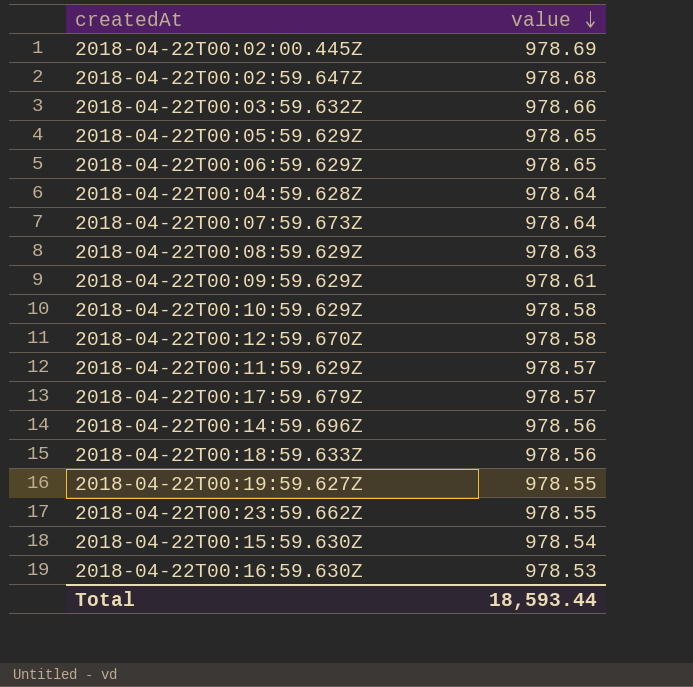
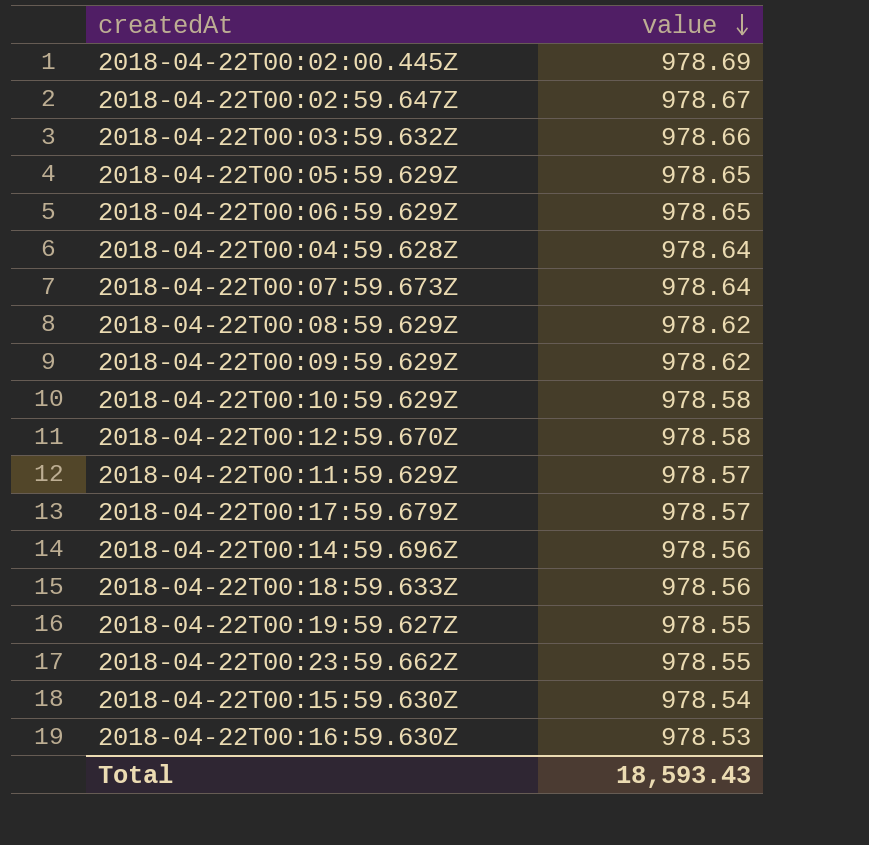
2018-04-22T00:02:59.647Z | value: 978.68 -> 978.67
2018-04-22T00:08:59.629Z | value: 978.63 -> 978.62
2018-04-22T00:09:59.629Z | value: 978.61 -> 978.62
Total | value: 18,593.44 -> 18,593.43

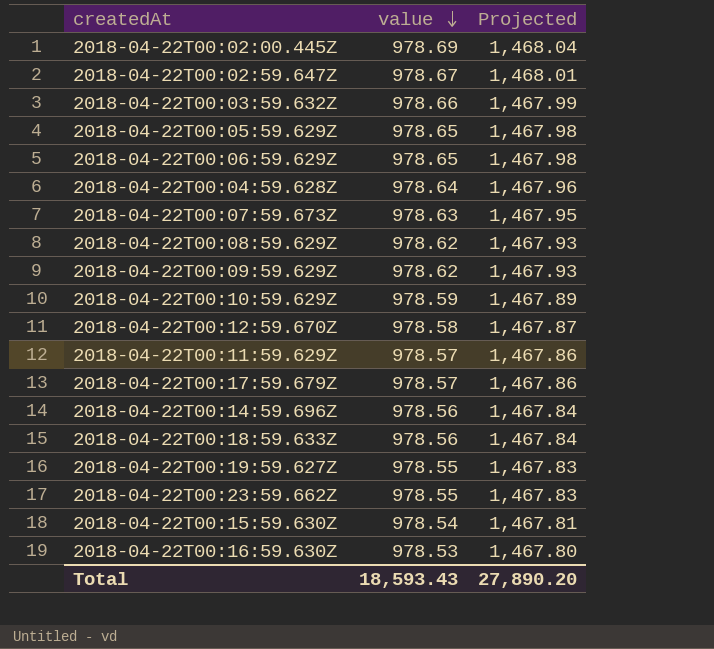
column Projected | formula: none -> [value] * 1.5
2018-04-22T00:07:59.673Z | value: 978.64 -> 978.63
2018-04-22T00:10:59.629Z | value: 978.58 -> 978.59

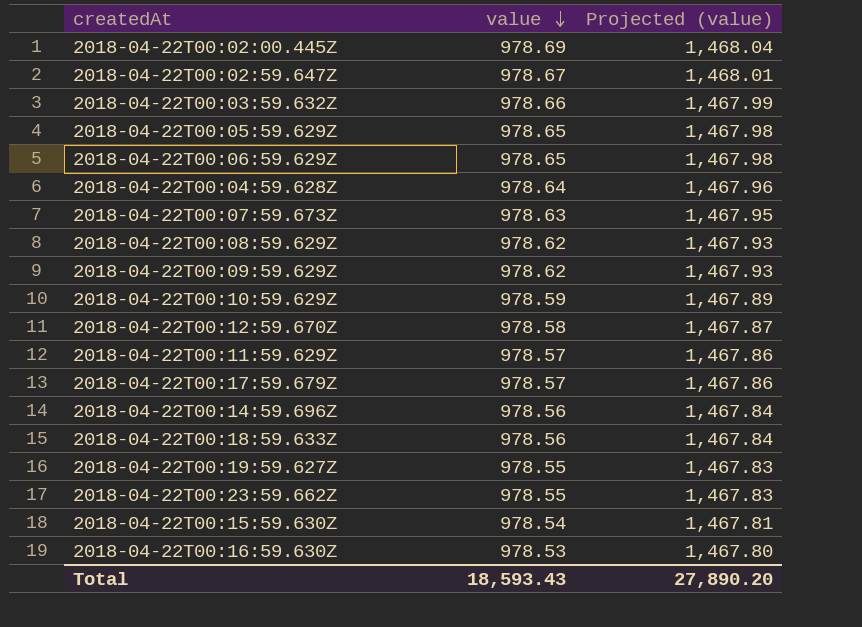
column name: Projected -> Projected (value)

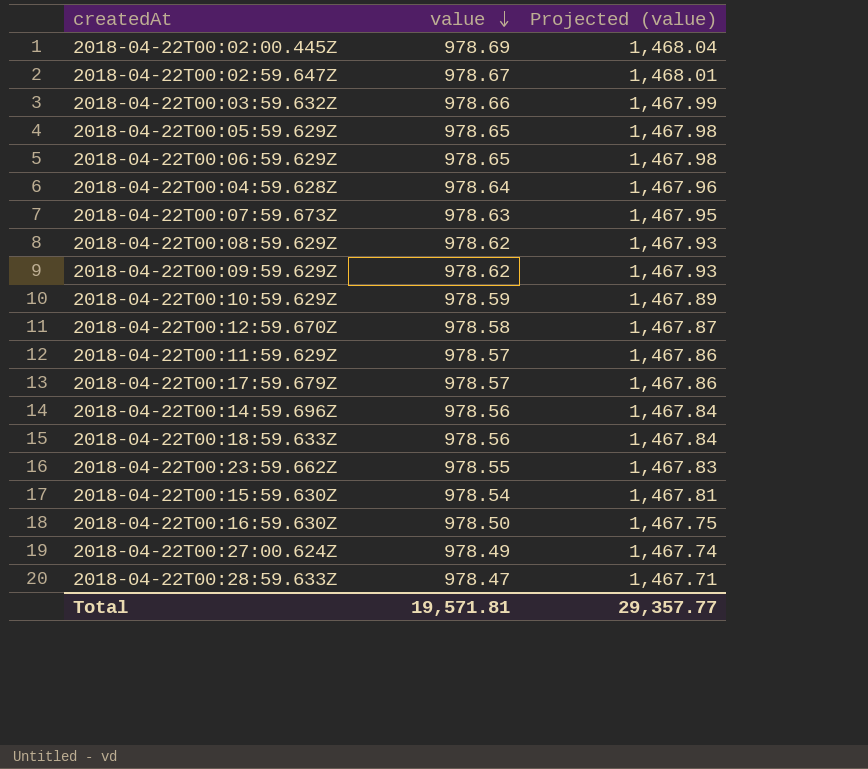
row 2018-04-22T00:19:59.627Z: 978.55 | 1,467.83 -> none
2018-04-22T00:16:59.630Z | value: 978.53 -> 978.50
2018-04-22T00:16:59.630Z | Projected (value): 1,467.80 -> 1,467.75
row 2018-04-22T00:27:00.624Z: none -> 978.49 | 1,467.74
row 2018-04-22T00:28:59.633Z: none -> 978.47 | 1,467.71
Total | value: 18,593.43 -> 19,571.81
Total | Projected (value): 27,890.20 -> 29,357.77

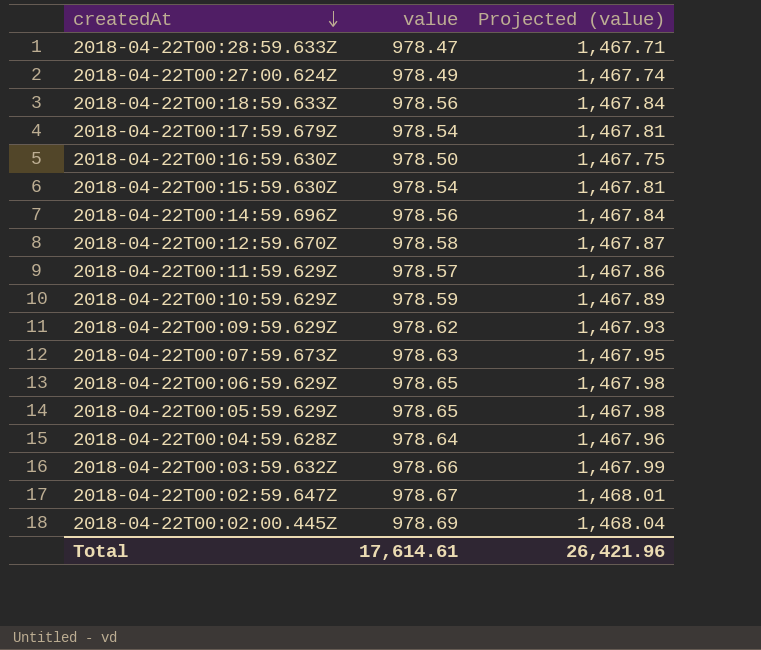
row order: value descending -> createdAt descending
row 2018-04-22T00:08:59.629Z: 978.62 | 1,467.93 -> none
row 2018-04-22T00:23:59.662Z: 978.55 | 1,467.83 -> none
2018-04-22T00:17:59.679Z | value: 978.57 -> 978.54
2018-04-22T00:17:59.679Z | Projected (value): 1,467.86 -> 1,467.81
Total | value: 19,571.81 -> 17,614.61
Total | Projected (value): 29,357.77 -> 26,421.96

